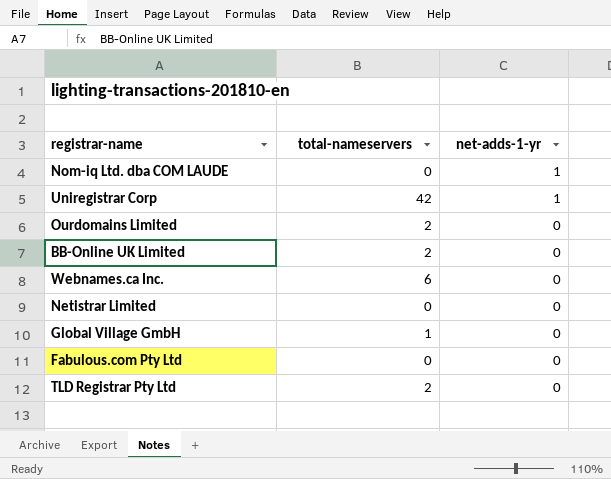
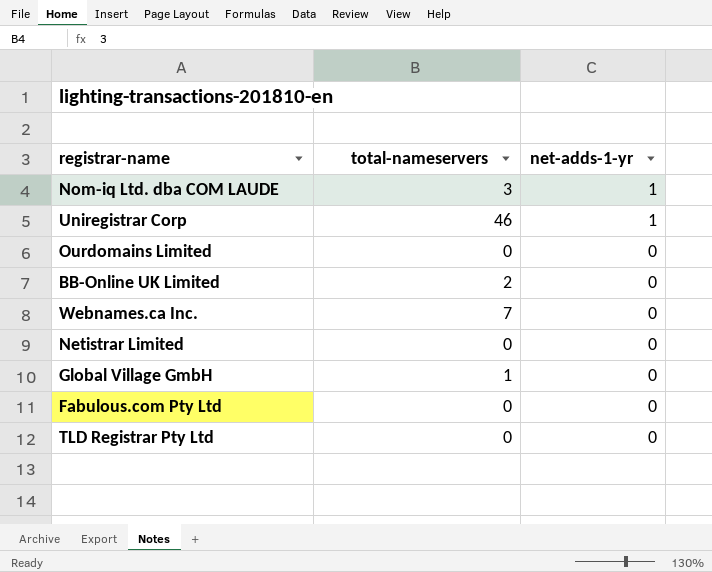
Nom-iq Ltd. dba COM LAUDE | total-nameservers: 0 -> 3
Uniregistrar Corp | total-nameservers: 42 -> 46
Ourdomains Limited | total-nameservers: 2 -> 0
Webnames.ca Inc. | total-nameservers: 6 -> 7
TLD Registrar Pty Ltd | total-nameservers: 2 -> 0

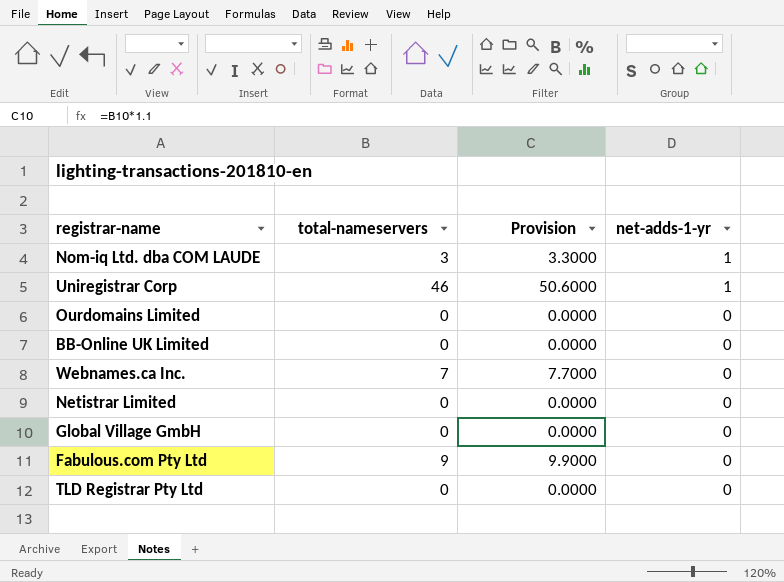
column Provision | formula: none -> [total-nameservers] * 1.1
BB-Online UK Limited | total-nameservers: 2 -> 0
Global Village GmbH | total-nameservers: 1 -> 0
Fabulous.com Pty Ltd | total-nameservers: 0 -> 9

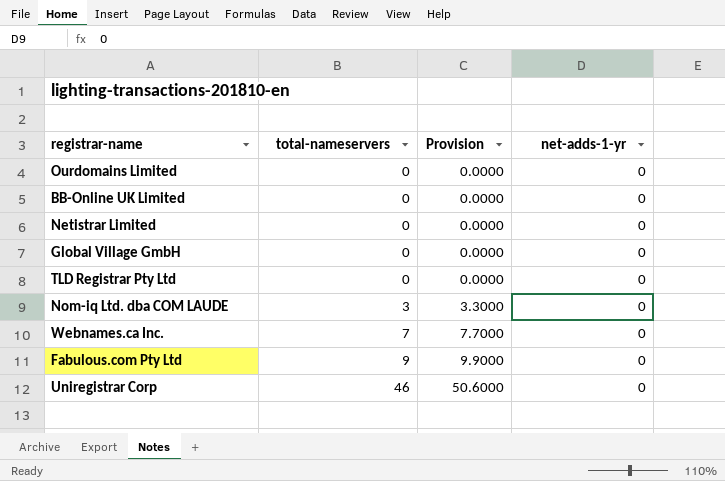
row order: net-adds-1-yr descending -> total-nameservers ascending
Nom-iq Ltd. dba COM LAUDE | net-adds-1-yr: 1 -> 0
Uniregistrar Corp | net-adds-1-yr: 1 -> 0

